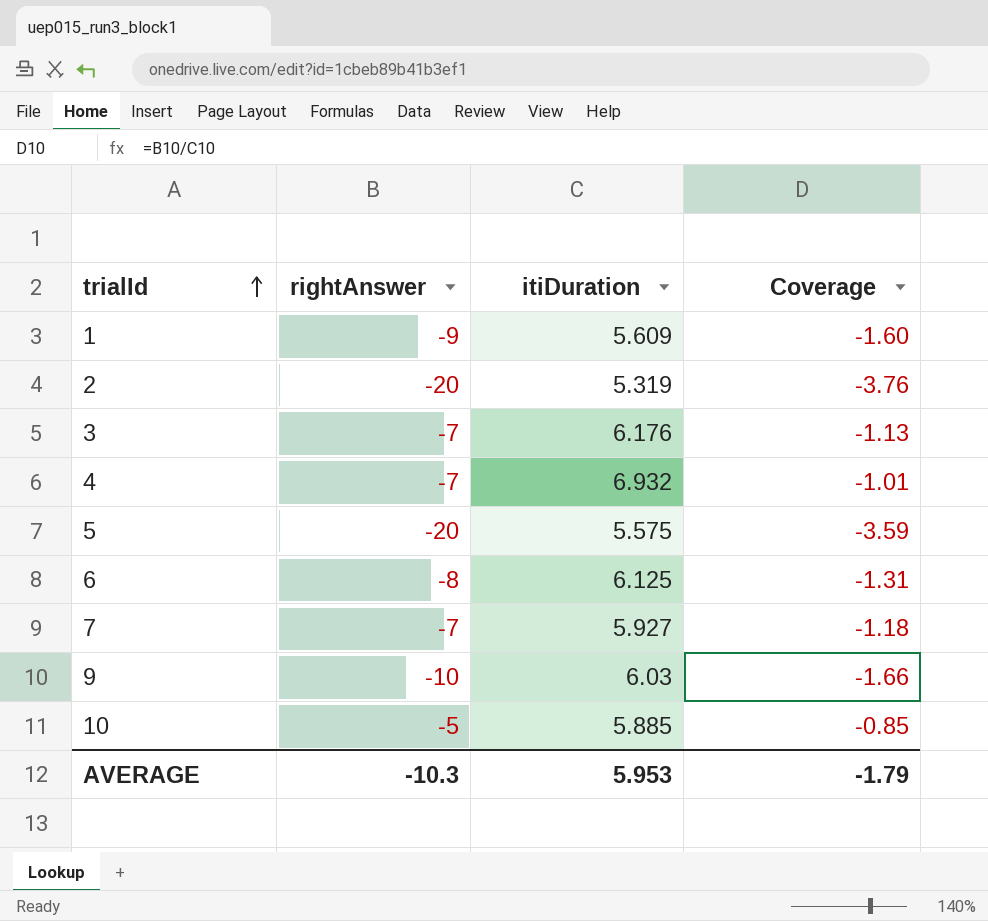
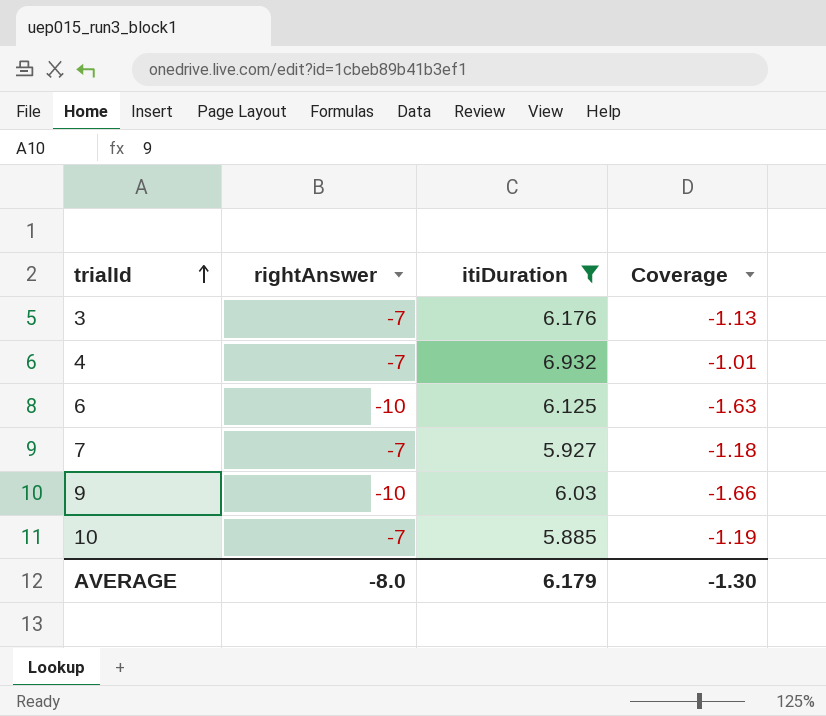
filter: none -> itiDuration >= 5.885
6 | rightAnswer: -8 -> -10
6 | Coverage: -1.31 -> -1.63
10 | rightAnswer: -5 -> -7
10 | Coverage: -0.85 -> -1.19
AVERAGE | rightAnswer: -10.3 -> -8.0
AVERAGE | itiDuration: 5.953 -> 6.179
AVERAGE | Coverage: -1.79 -> -1.30

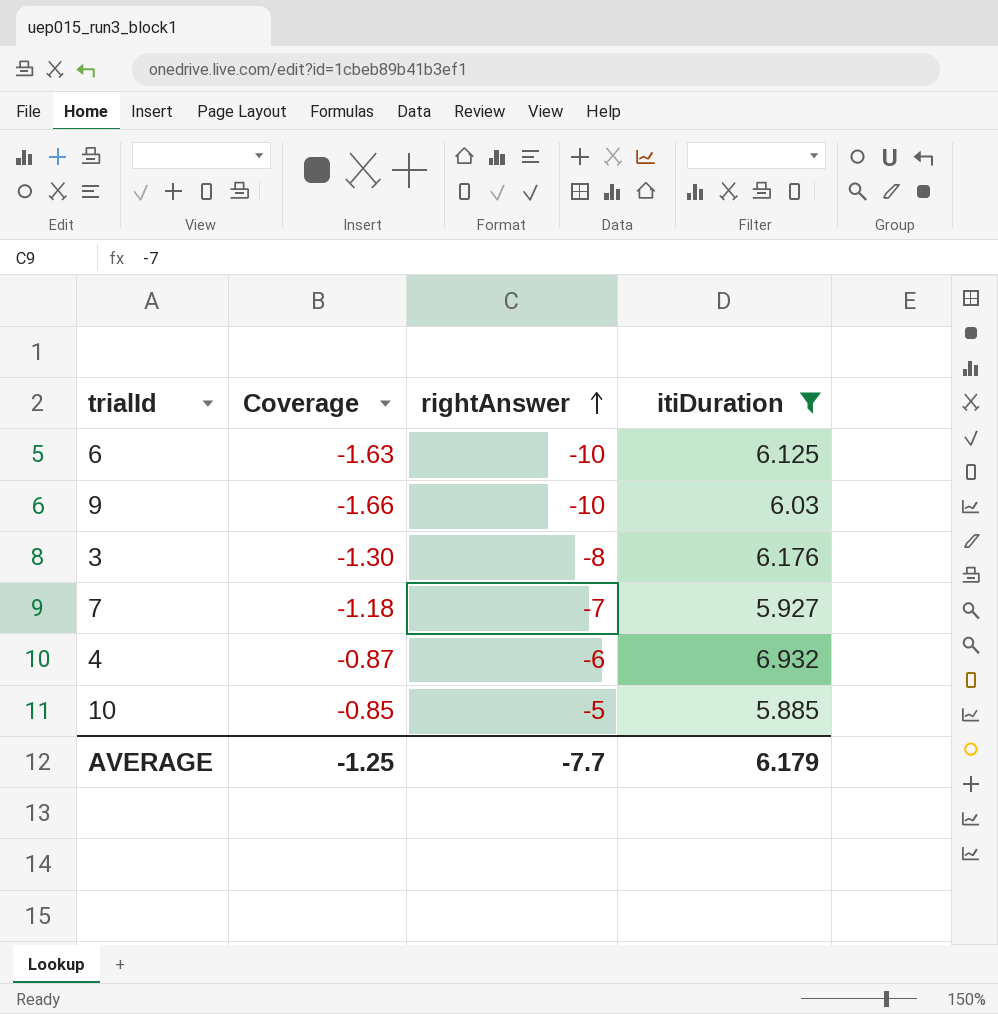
row order: trialId ascending -> rightAnswer ascending
column Coverage | position: 4 -> 2
3 | Coverage: -1.13 -> -1.30
3 | rightAnswer: -7 -> -8
4 | Coverage: -1.01 -> -0.87
4 | rightAnswer: -7 -> -6
10 | Coverage: -1.19 -> -0.85
10 | rightAnswer: -7 -> -5
AVERAGE | Coverage: -1.30 -> -1.25
AVERAGE | rightAnswer: -8.0 -> -7.7

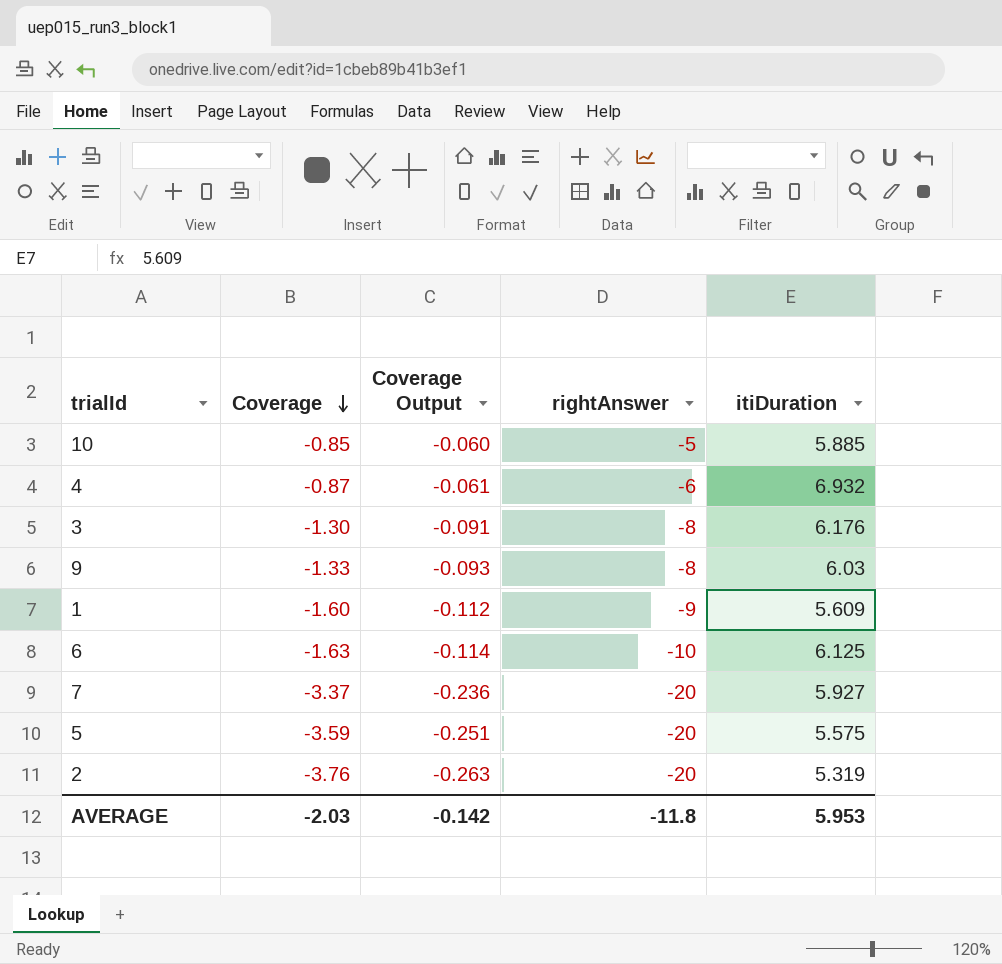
filter: itiDuration >= 5.885 -> none
row order: rightAnswer ascending -> Coverage descending
column Coverage Output | formula: none -> [Coverage] * 0.07
9 | Coverage: -1.66 -> -1.33
9 | rightAnswer: -10 -> -8
7 | Coverage: -1.18 -> -3.37
7 | rightAnswer: -7 -> -20
AVERAGE | Coverage: -1.25 -> -2.03
AVERAGE | rightAnswer: -7.7 -> -11.8
AVERAGE | itiDuration: 6.179 -> 5.953

